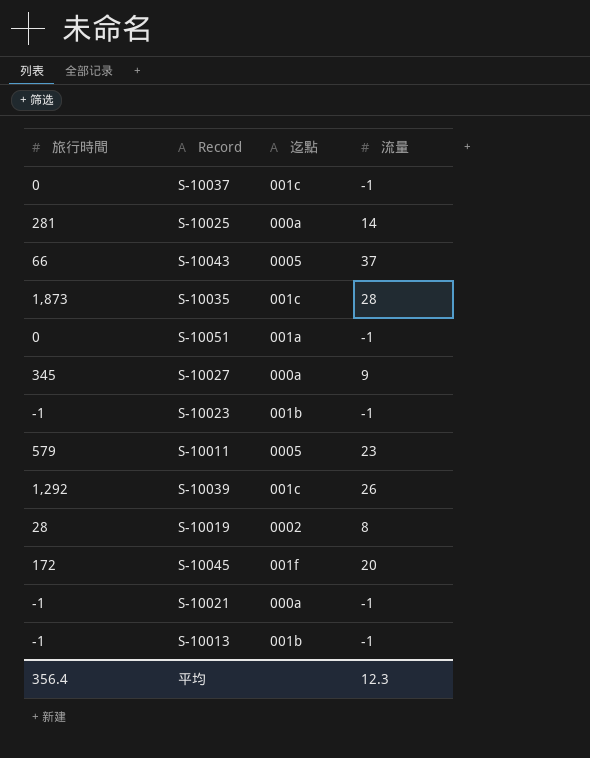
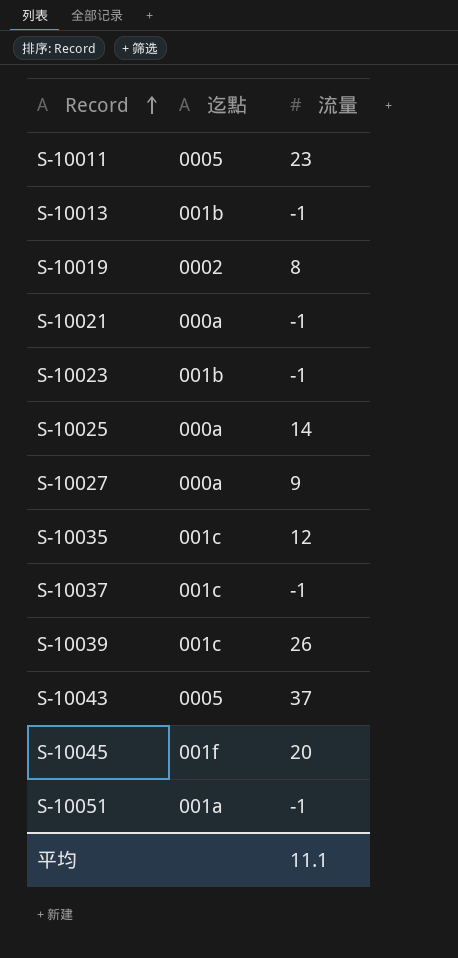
row order: none -> Record ascending
column 旅行時間 | position: 1 -> none
S-10035 | 流量: 28 -> 12
平均 | 流量: 12.3 -> 11.1

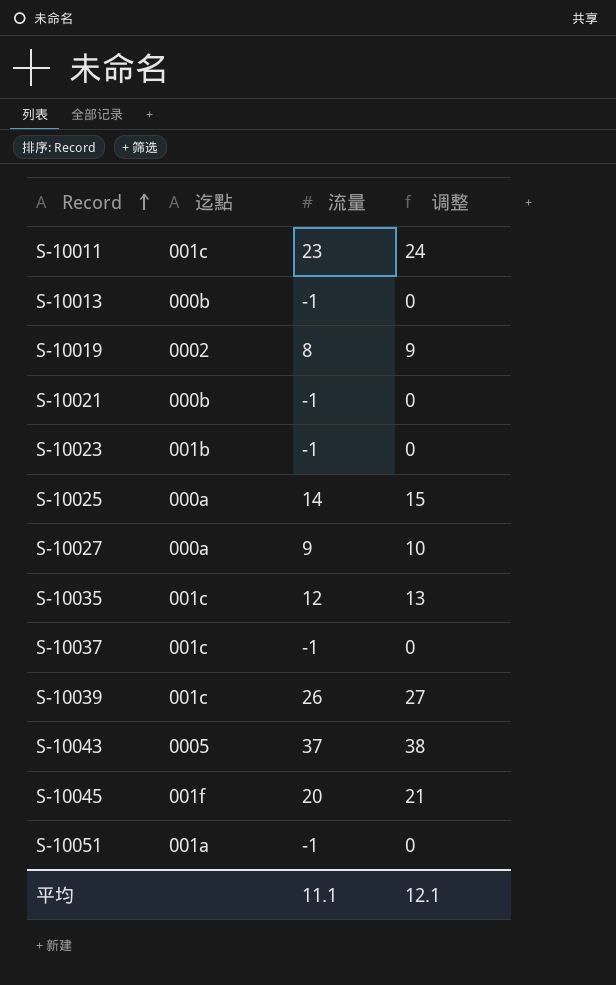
column 调整 | formula: none -> [流量] + 1
S-10011 | 迄點: 0005 -> 001c
S-10013 | 迄點: 001b -> 000b
S-10021 | 迄點: 000a -> 000b

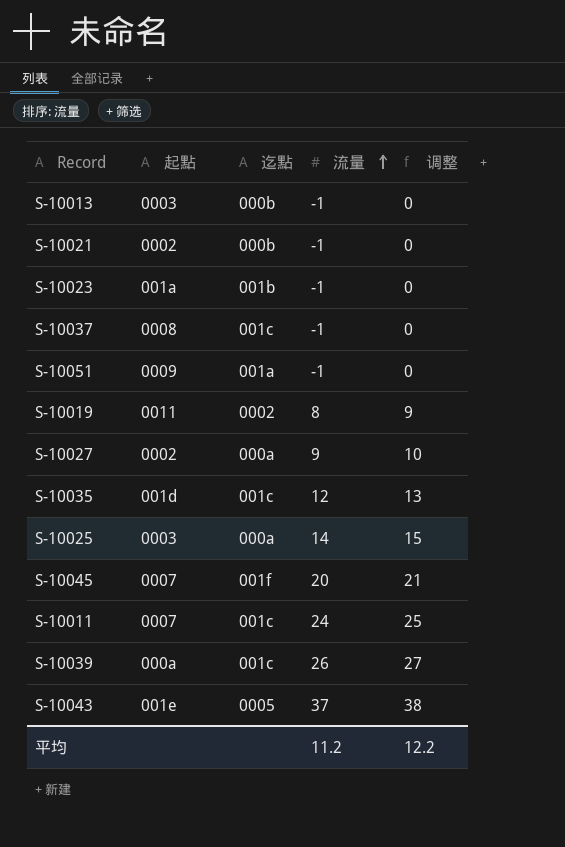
row order: Record ascending -> 流量 ascending
column 起點 | position: none -> 2
S-10011 | 流量: 23 -> 24
S-10011 | 调整: 24 -> 25
平均 | 流量: 11.1 -> 11.2
平均 | 调整: 12.1 -> 12.2

